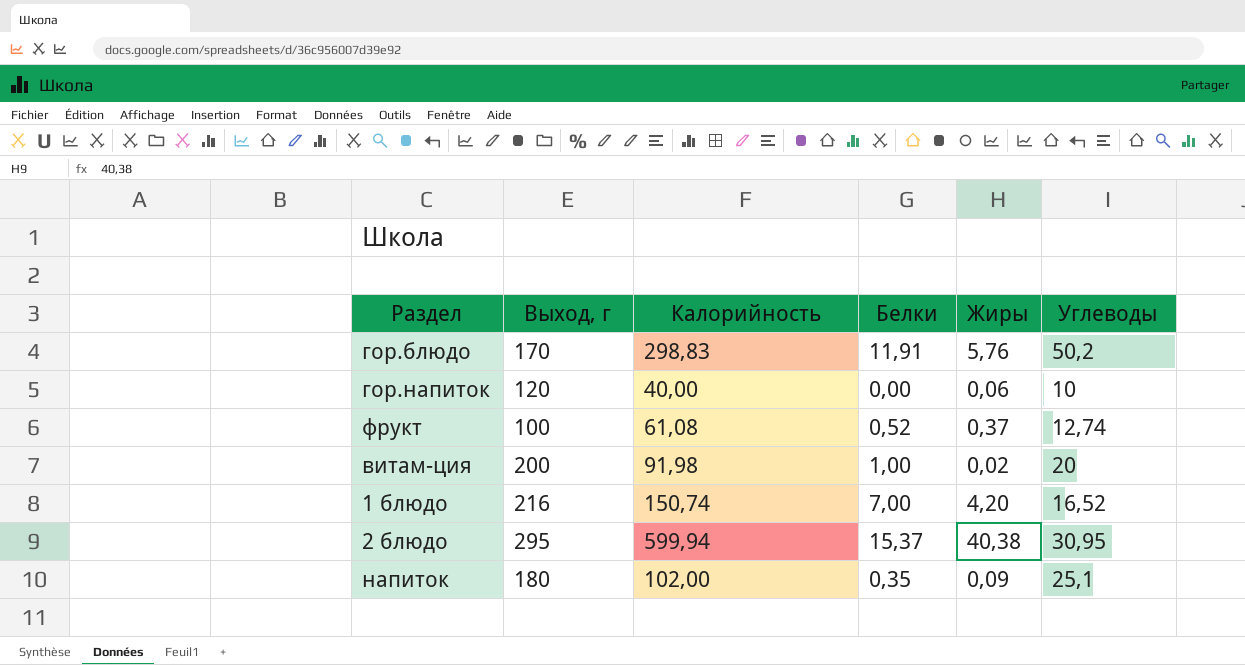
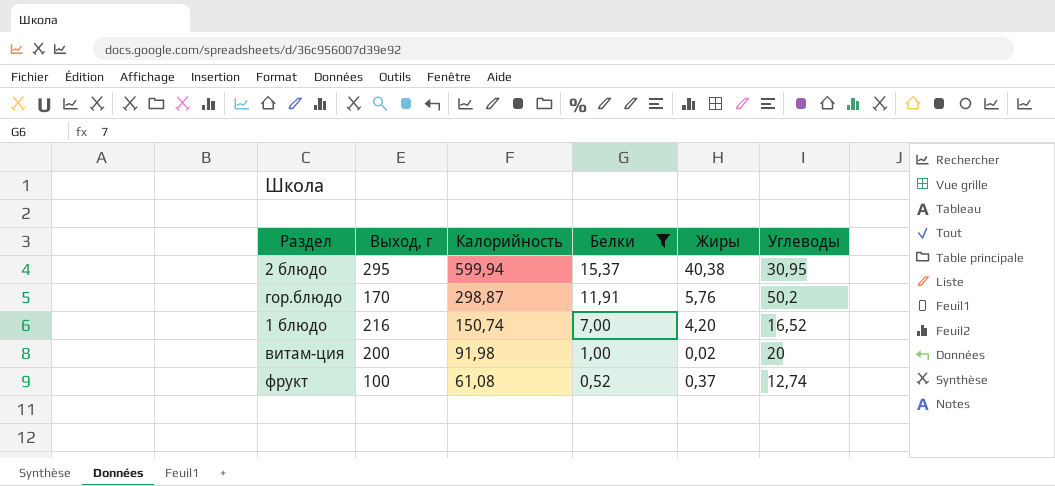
filter: none -> Белки >= 0,52
row order: none -> Калорийность descending
гор.блюдо | Калорийность: 298,83 -> 298,87

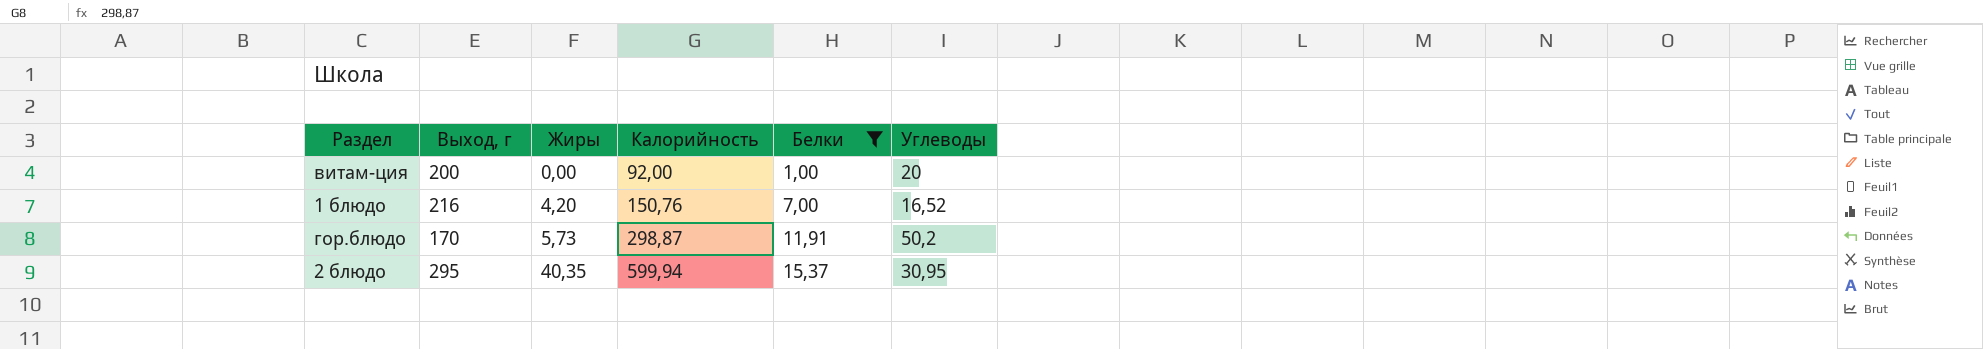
row order: Калорийность descending -> Жиры ascending
column Жиры | position: 5 -> 3
row фрукт: 100 | 61,08 | 0,52 | 0,37 | 12,74 -> none
витам-ция | Жиры: 0,02 -> 0,00
витам-ция | Калорийность: 91,98 -> 92,00
1 блюдо | Калорийность: 150,74 -> 150,76
гор.блюдо | Жиры: 5,76 -> 5,73
2 блюдо | Жиры: 40,38 -> 40,35

